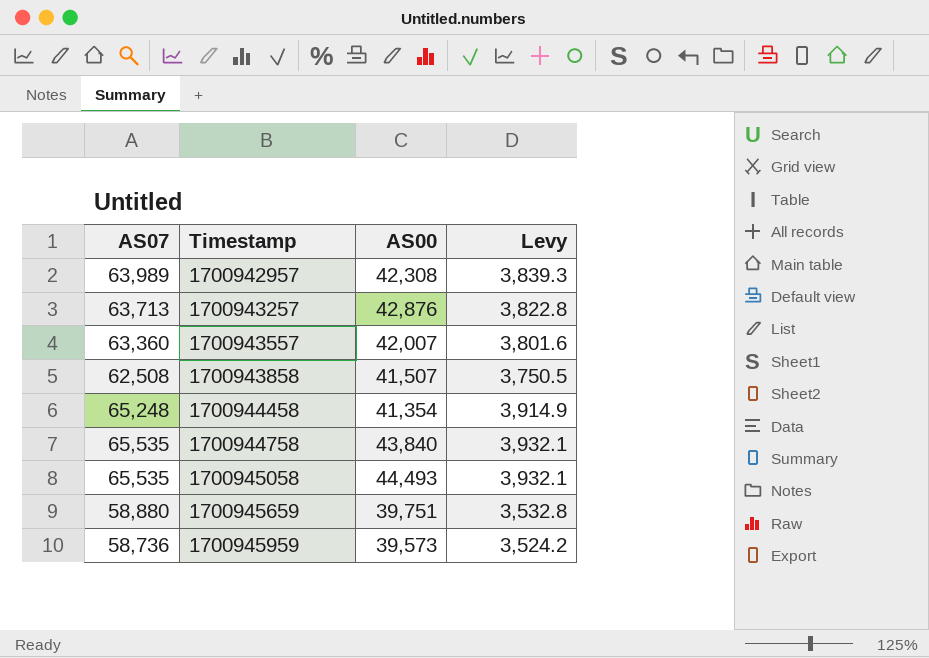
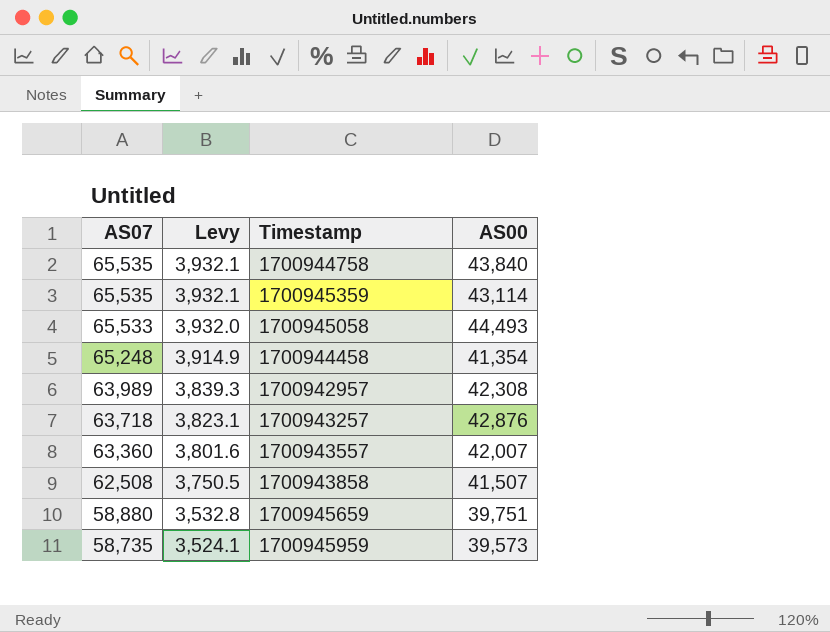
row order: Timestamp ascending -> AS07 descending
column Levy | position: 4 -> 2
row 1700945359: none -> 65,535 | 3,932.1 | 43,114
1700945058 | AS07: 65,535 -> 65,533
1700945058 | Levy: 3,932.1 -> 3,932.0
1700943257 | AS07: 63,713 -> 63,718
1700943257 | Levy: 3,822.8 -> 3,823.1
1700945959 | AS07: 58,736 -> 58,735
1700945959 | Levy: 3,524.2 -> 3,524.1

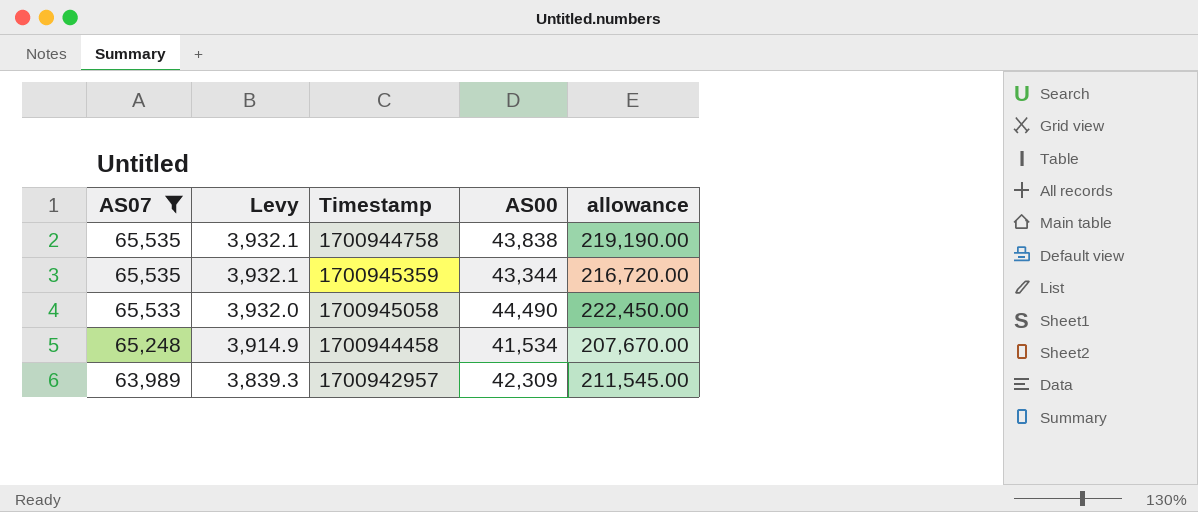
filter: none -> AS07 >= 63,989
column allowance | formula: none -> [AS00] * 5
1700944758 | AS00: 43,840 -> 43,838
1700945359 | AS00: 43,114 -> 43,344
1700945058 | AS00: 44,493 -> 44,490
1700944458 | AS00: 41,354 -> 41,534
1700942957 | AS00: 42,308 -> 42,309

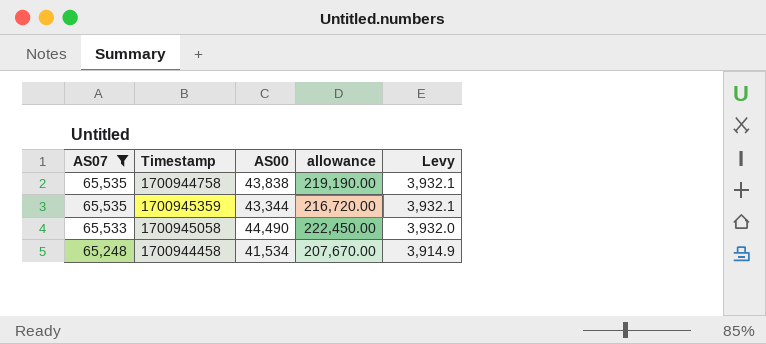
column Levy | position: 2 -> 5
row 1700942957: 63,989 | 3,839.3 | 42,309 | 211,545.00 -> none

